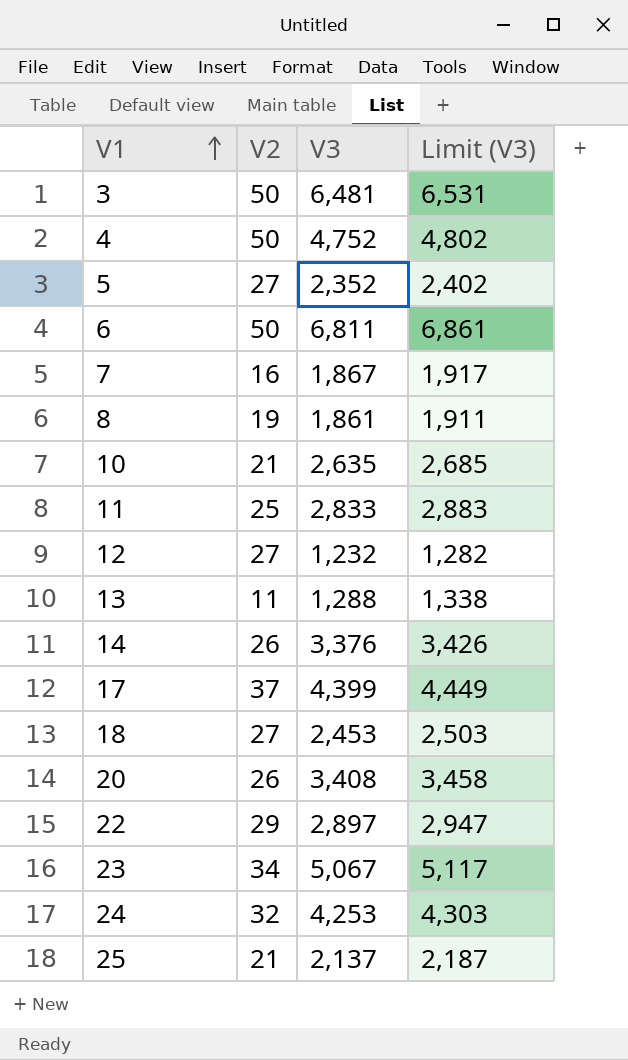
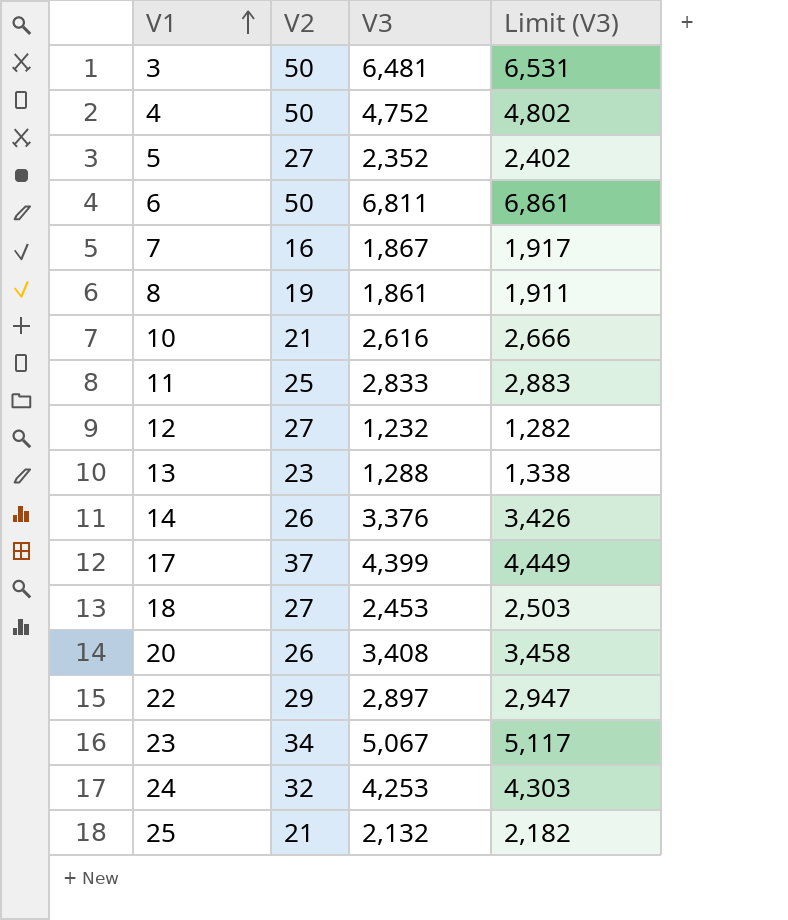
10 | V3: 2,635 -> 2,616
10 | Limit (V3): 2,685 -> 2,666
13 | V2: 11 -> 23
25 | V3: 2,137 -> 2,132
25 | Limit (V3): 2,187 -> 2,182

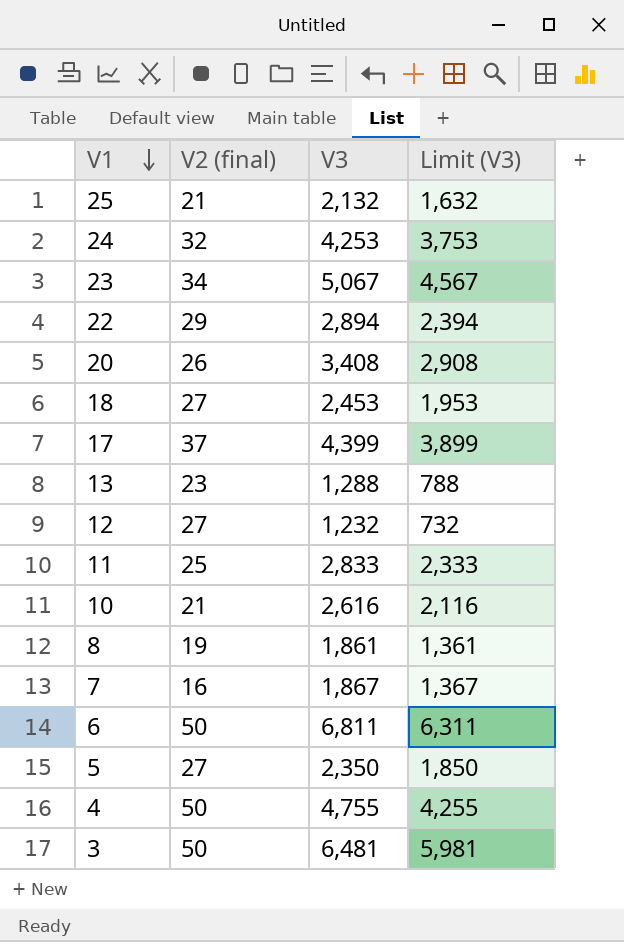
row order: V1 ascending -> V1 descending
column name: V2 -> V2 (final)
column Limit (V3) | formula: [V3] + 50 -> [V3] - 500
row 14: 26 | 3,376 | 3,426 -> none
22 | V3: 2,897 -> 2,894
5 | V3: 2,352 -> 2,350
4 | V3: 4,752 -> 4,755

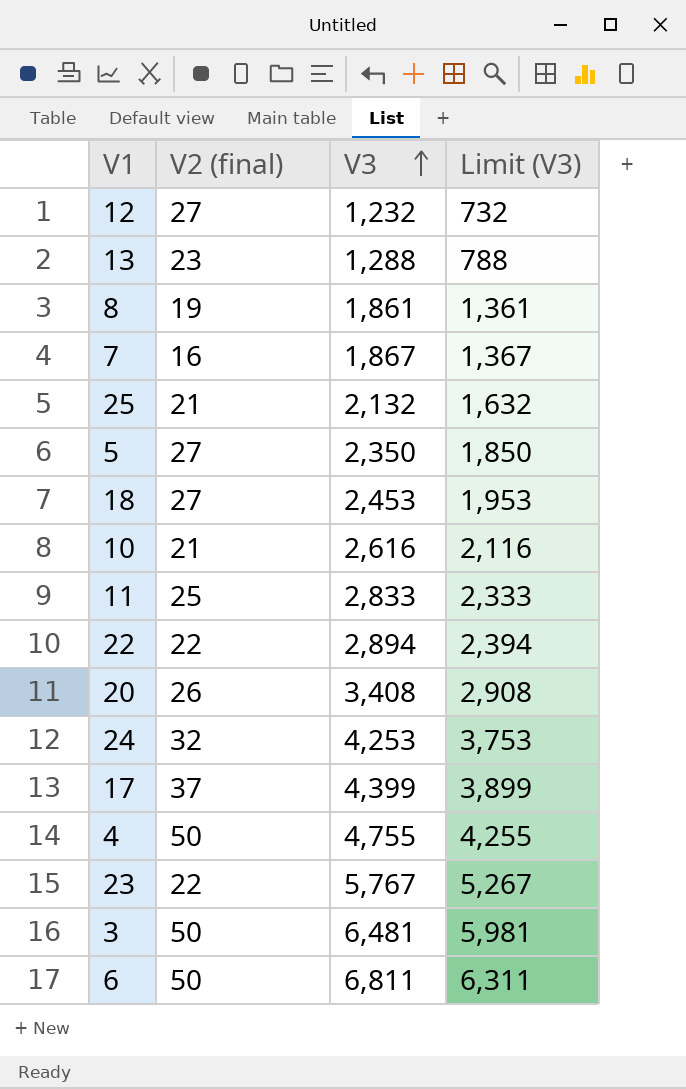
row order: V1 descending -> V3 ascending
22 | V2 (final): 29 -> 22
23 | V2 (final): 34 -> 22
23 | V3: 5,067 -> 5,767
23 | Limit (V3): 4,567 -> 5,267

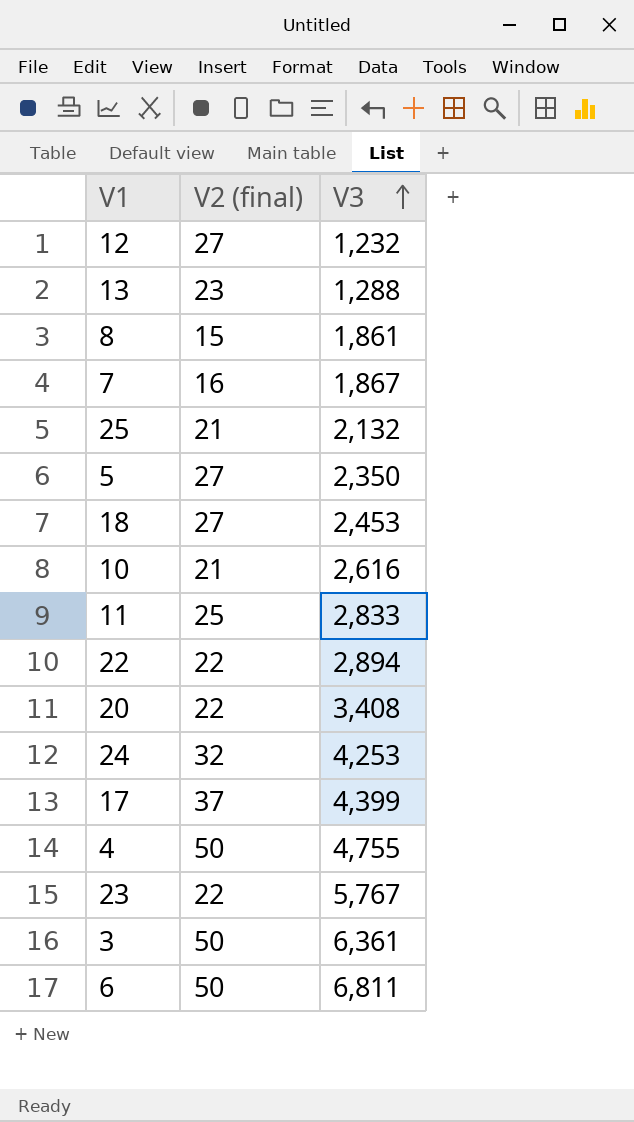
column Limit (V3) | formula: [V3] - 500 -> none
8 | V2 (final): 19 -> 15
20 | V2 (final): 26 -> 22
3 | V3: 6,481 -> 6,361

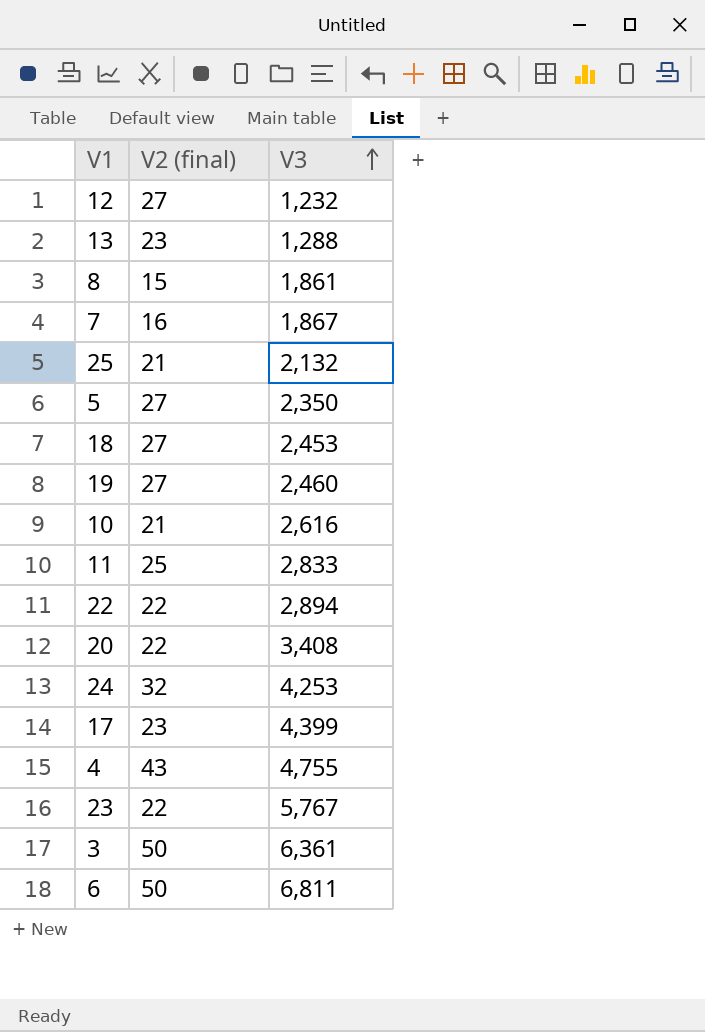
row 19: none -> 27 | 2,460
17 | V2 (final): 37 -> 23
4 | V2 (final): 50 -> 43

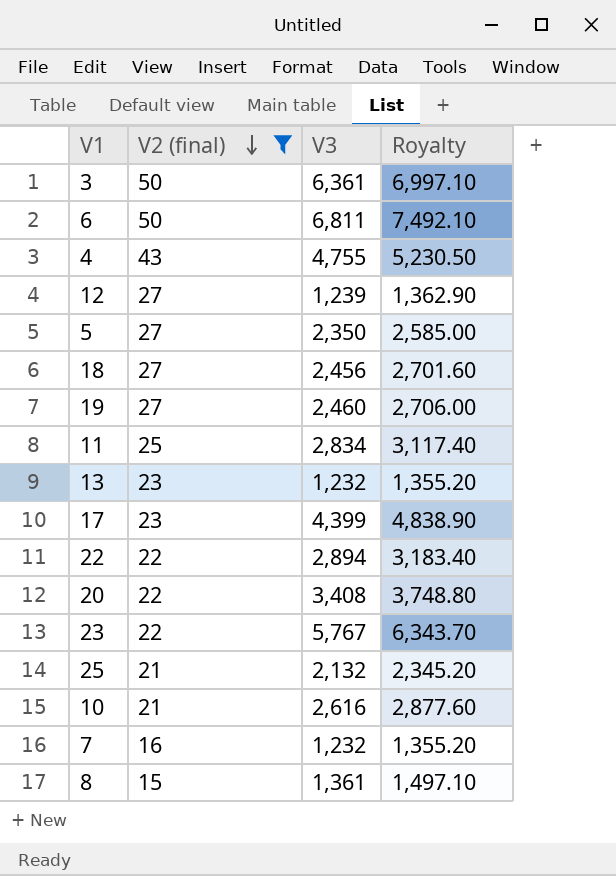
filter: none -> V2 (final) != 32
row order: V3 ascending -> V2 (final) descending
column Royalty | formula: none -> [V3] * 1.1
12 | V3: 1,232 -> 1,239
18 | V3: 2,453 -> 2,456
11 | V3: 2,833 -> 2,834
13 | V3: 1,288 -> 1,232
7 | V3: 1,867 -> 1,232
8 | V3: 1,861 -> 1,361

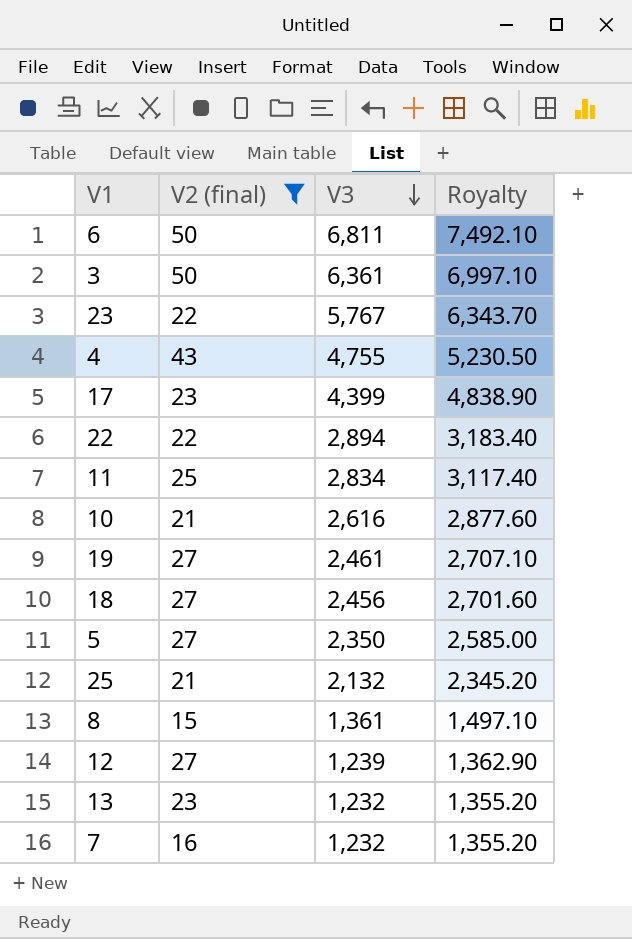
row order: V2 (final) descending -> V3 descending
row 20: 22 | 3,408 | 3,748.80 -> none
19 | V3: 2,460 -> 2,461
19 | Royalty: 2,706.00 -> 2,707.10

